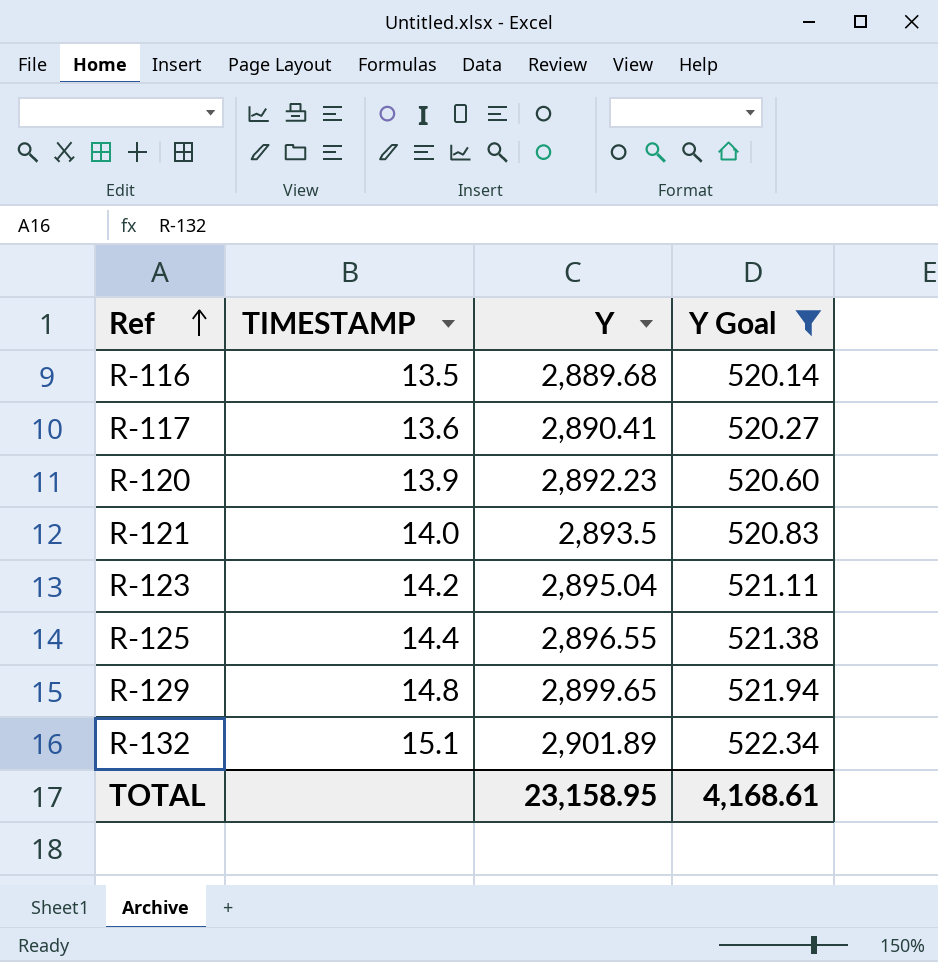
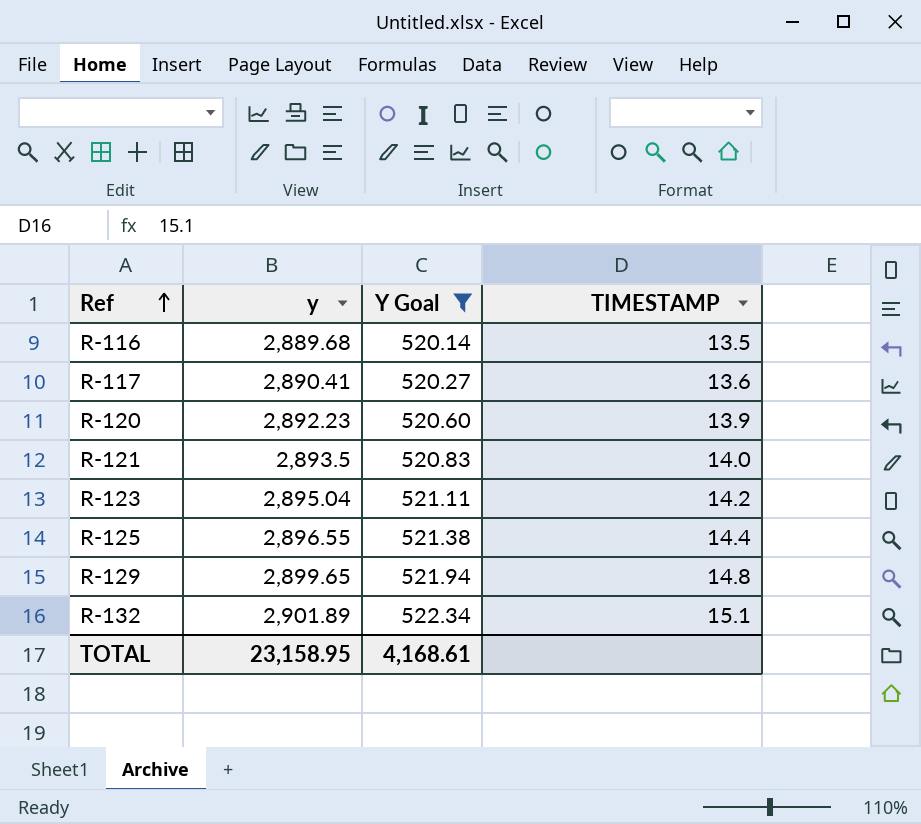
column name: Y -> y
column TIMESTAMP | position: 2 -> 4

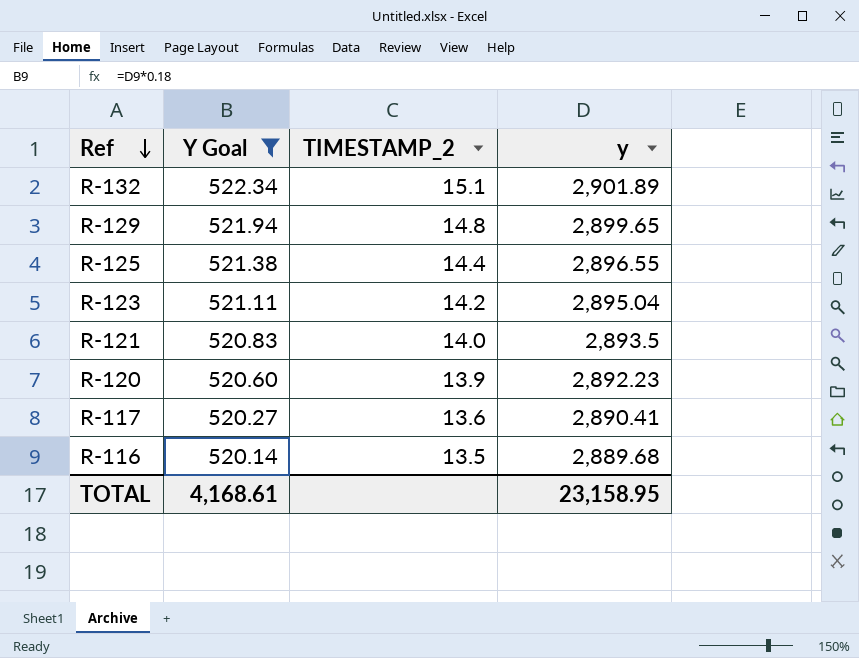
row order: Ref ascending -> Ref descending
column name: TIMESTAMP -> TIMESTAMP_2
column y | position: 2 -> 4

